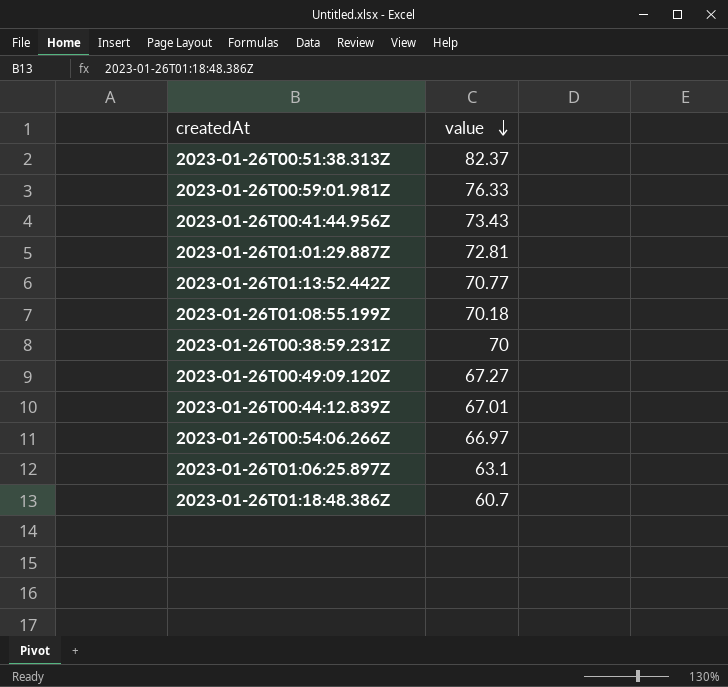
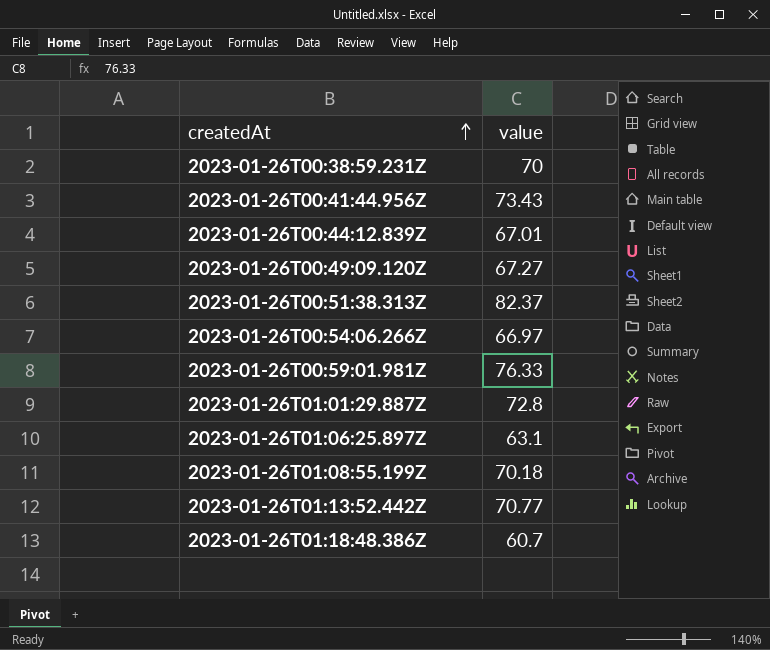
row order: value descending -> createdAt ascending
2023-01-26T01:01:29.887Z | value: 72.81 -> 72.8

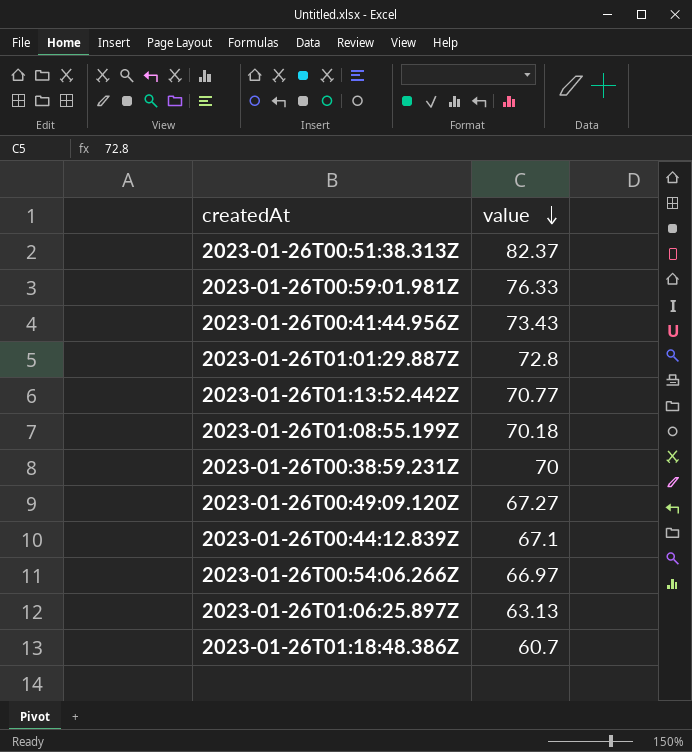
row order: createdAt ascending -> value descending
2023-01-26T00:44:12.839Z | value: 67.01 -> 67.1
2023-01-26T01:06:25.897Z | value: 63.1 -> 63.13

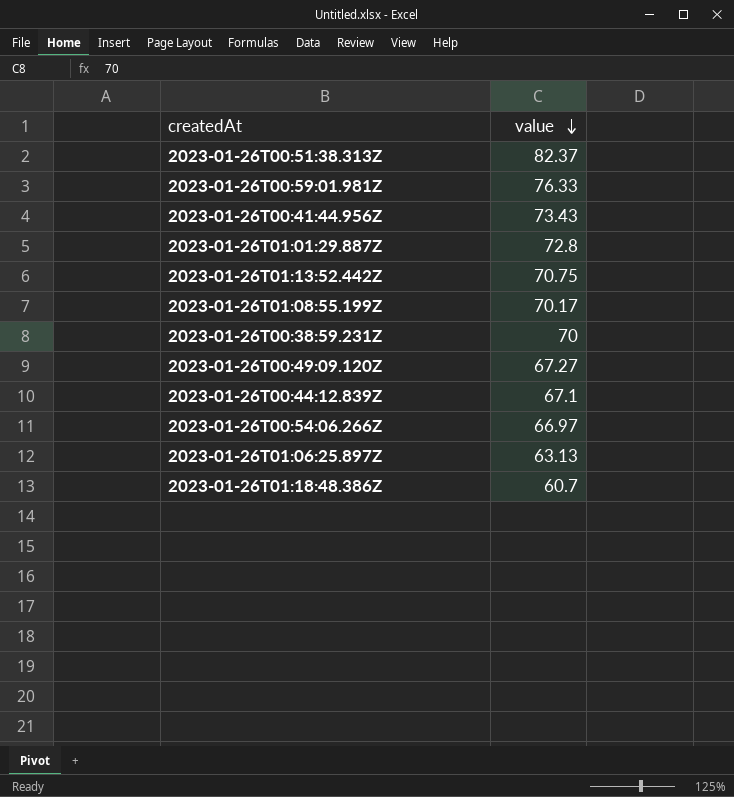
2023-01-26T01:13:52.442Z | value: 70.77 -> 70.75
2023-01-26T01:08:55.199Z | value: 70.18 -> 70.17

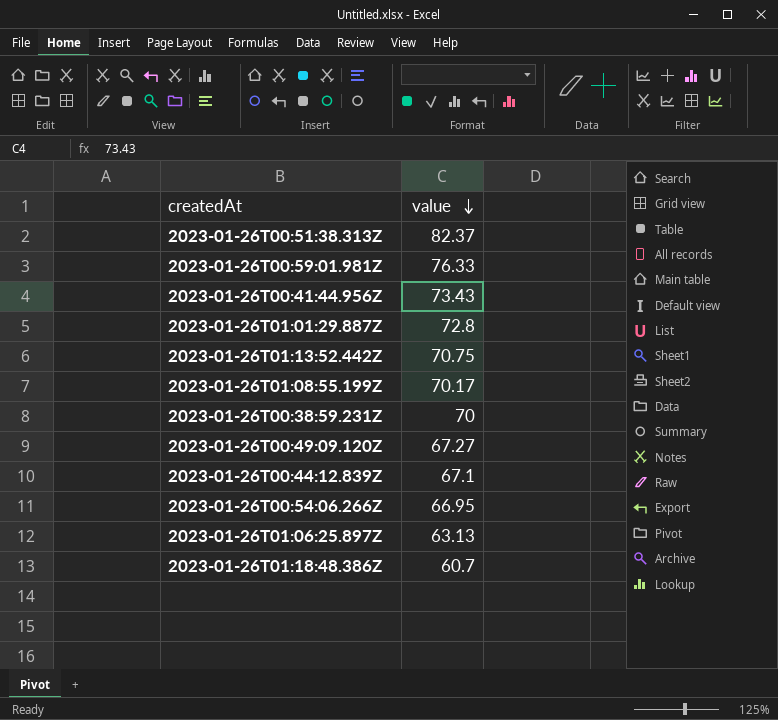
2023-01-26T00:54:06.266Z | value: 66.97 -> 66.95

